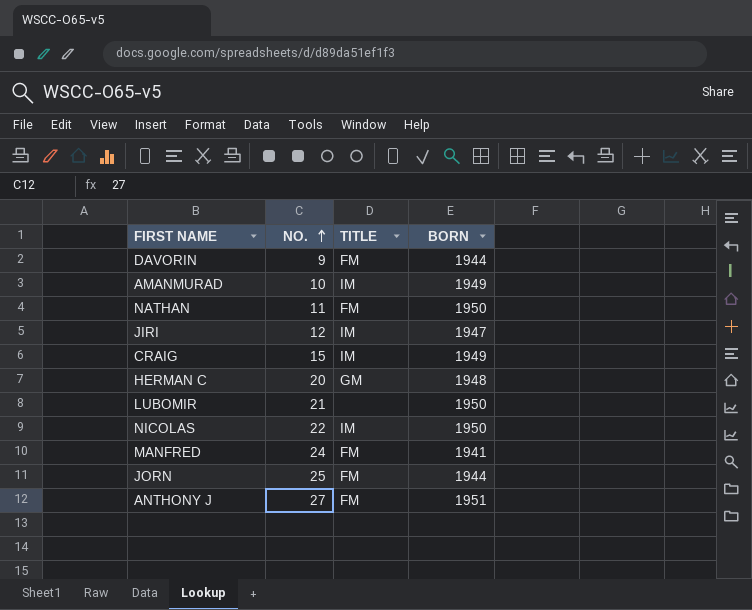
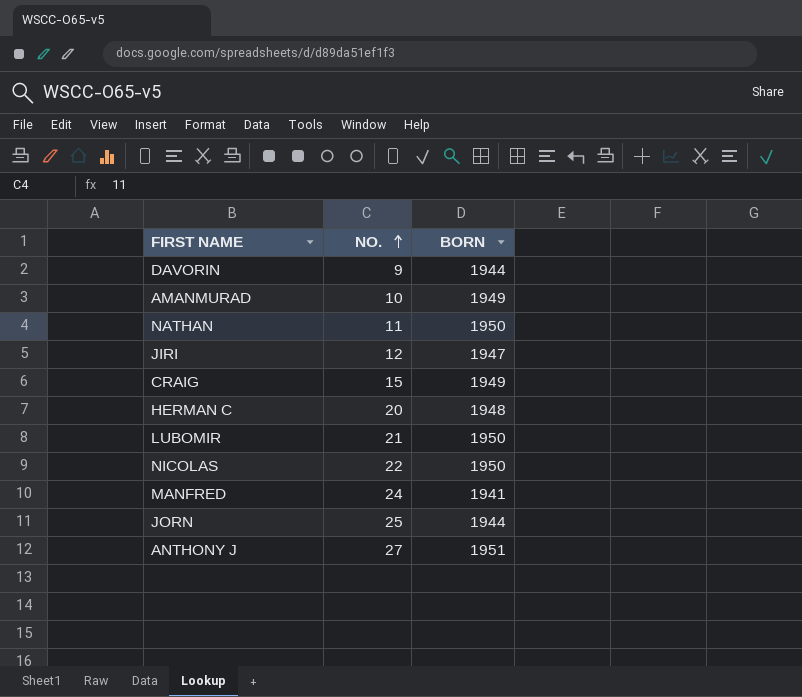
column TITLE | position: 3 -> none

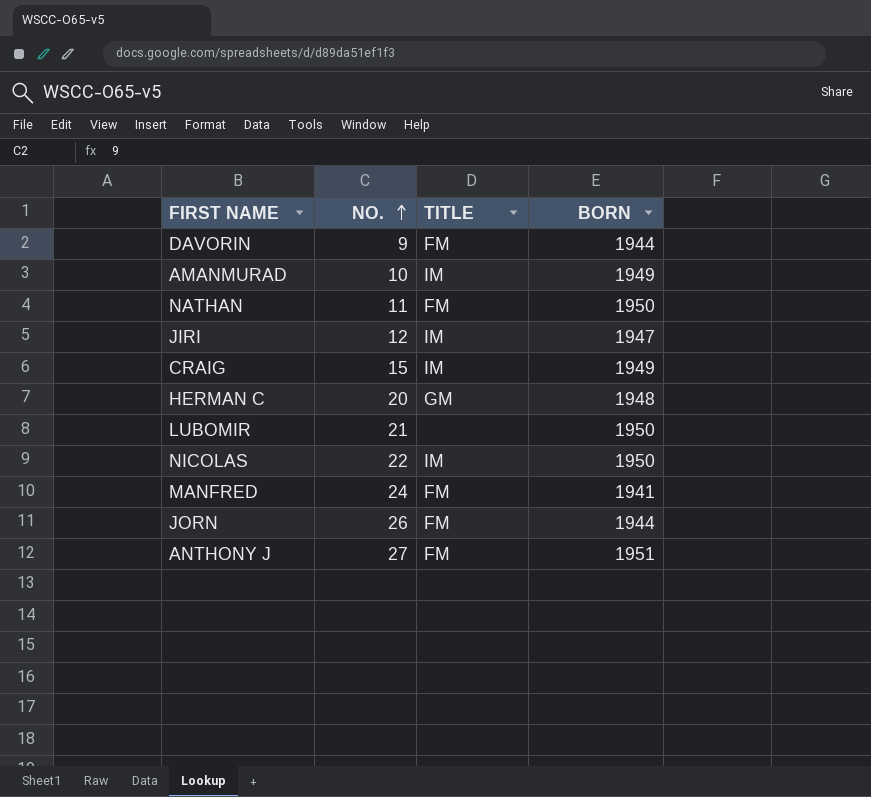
column TITLE | position: none -> 3
JORN | NO.: 25 -> 26

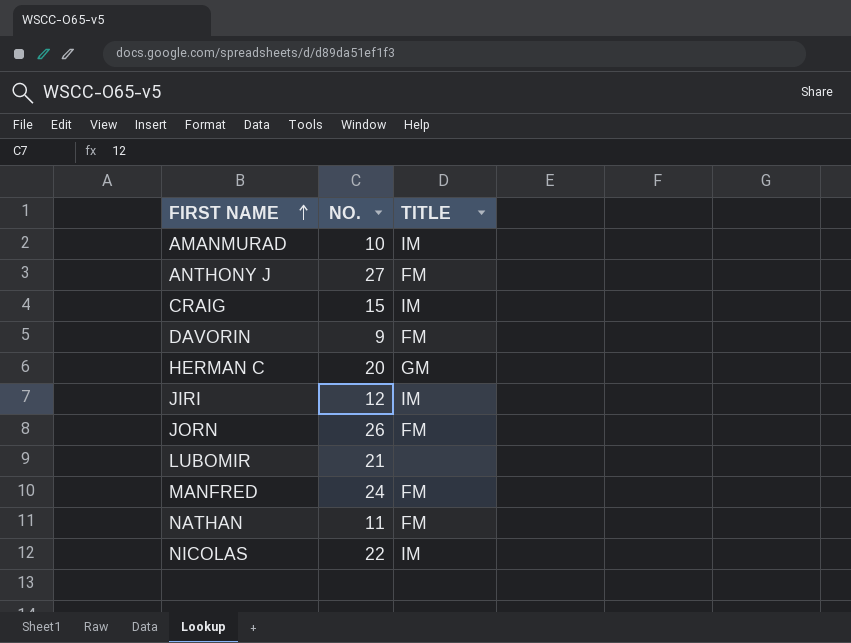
row order: NO. ascending -> FIRST NAME ascending
column BORN | position: 4 -> none

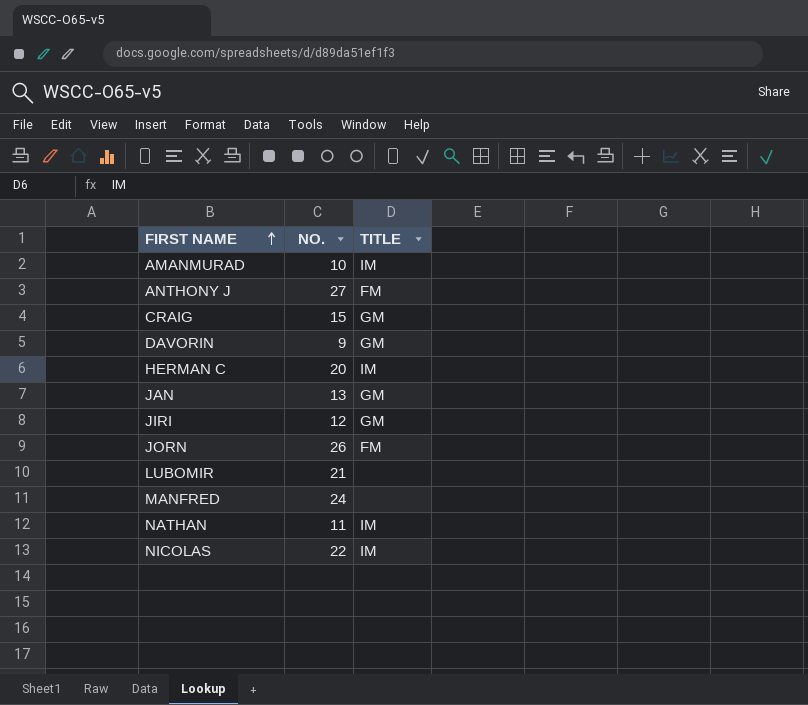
CRAIG | TITLE: IM -> GM
DAVORIN | TITLE: FM -> GM
HERMAN C | TITLE: GM -> IM
row JAN: none -> 13 | GM
JIRI | TITLE: IM -> GM
MANFRED | TITLE: FM -> none
NATHAN | TITLE: FM -> IM

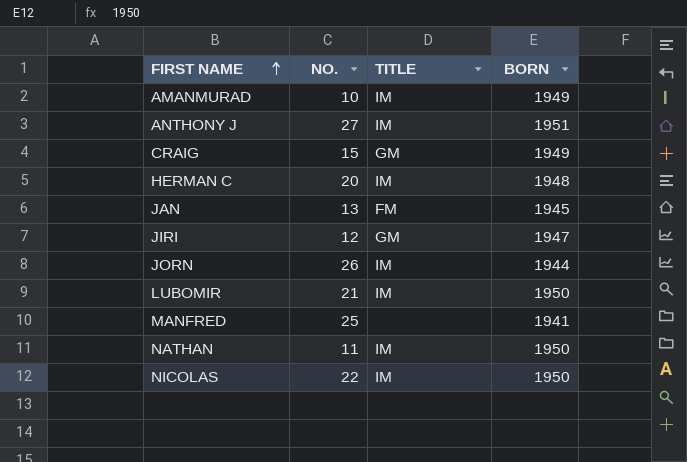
column BORN | position: none -> 4
row DAVORIN: 9 | GM -> none
ANTHONY J | TITLE: FM -> IM
JAN | TITLE: GM -> FM
JORN | TITLE: FM -> IM
LUBOMIR | TITLE: none -> IM
MANFRED | NO.: 24 -> 25

